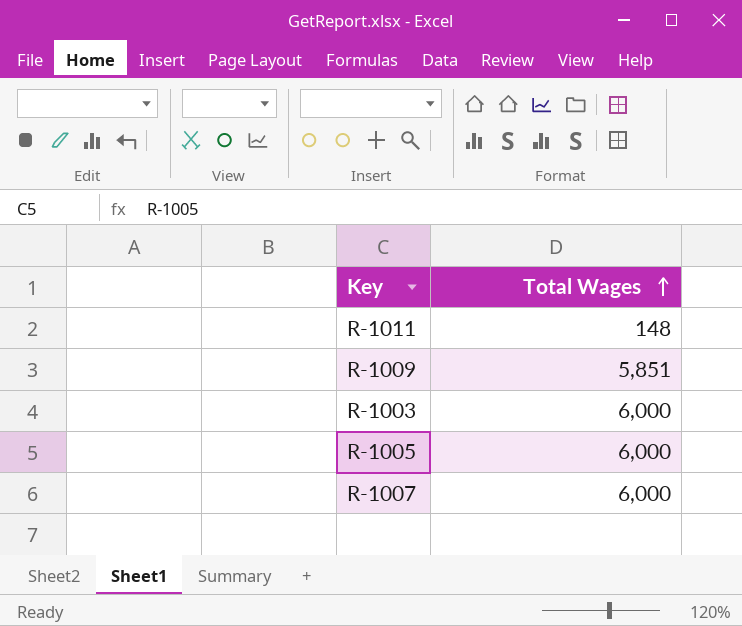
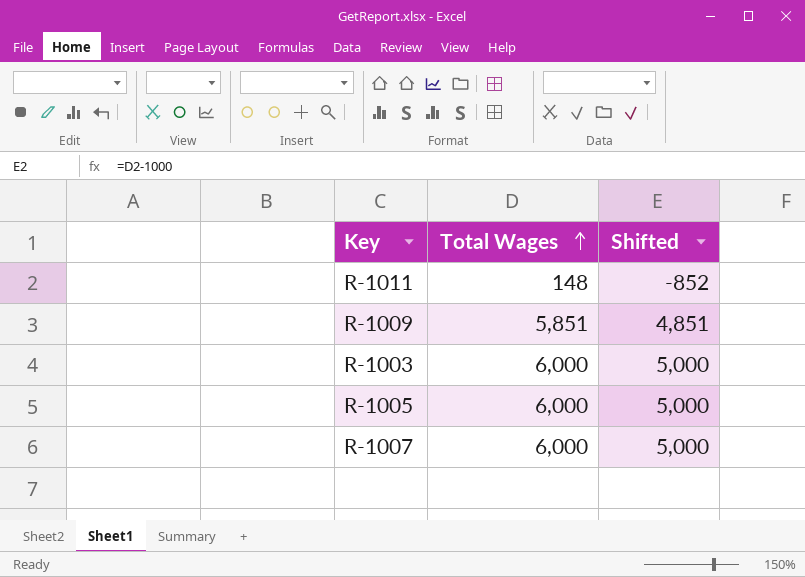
column Shifted | formula: none -> [Total Wages] - 1000

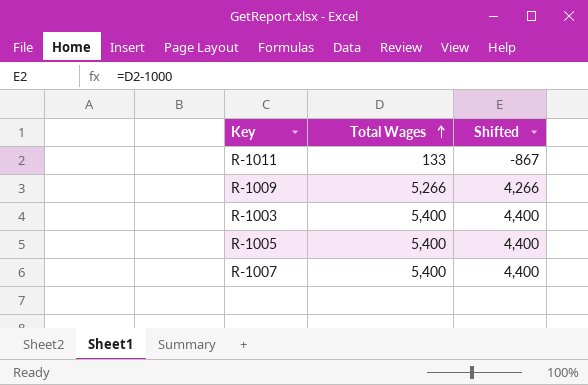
R-1011 | Total Wages: 148 -> 133
R-1011 | Shifted: -852 -> -867
R-1009 | Total Wages: 5,851 -> 5,266
R-1009 | Shifted: 4,851 -> 4,266
R-1003 | Total Wages: 6,000 -> 5,400
R-1003 | Shifted: 5,000 -> 4,400
R-1005 | Total Wages: 6,000 -> 5,400
R-1005 | Shifted: 5,000 -> 4,400
R-1007 | Total Wages: 6,000 -> 5,400
R-1007 | Shifted: 5,000 -> 4,400

